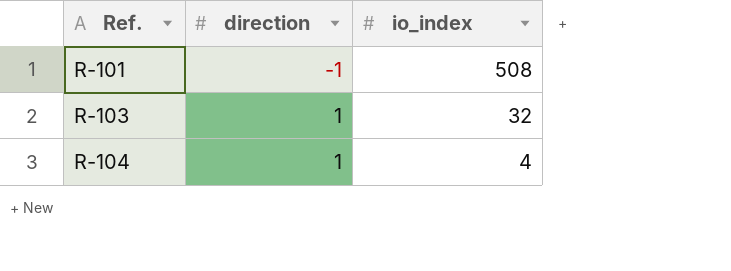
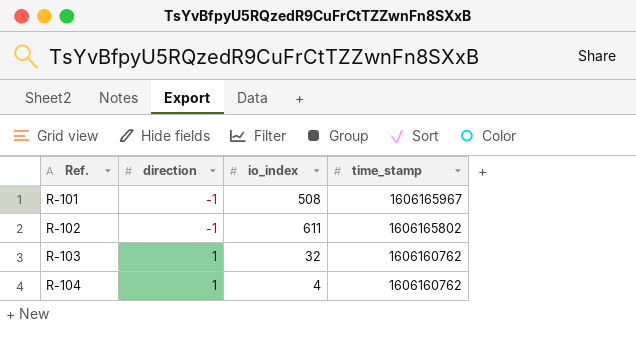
column time_stamp | position: none -> 4
row R-102: none -> -1 | 611 | 1606165802

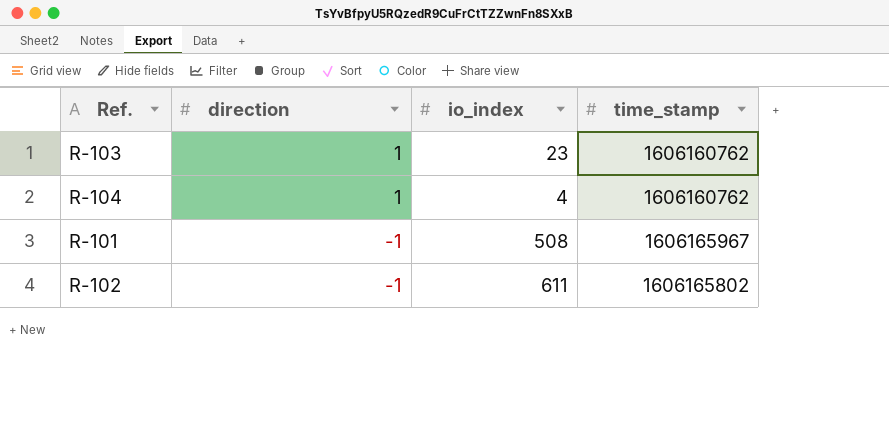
row order: Ref. ascending -> direction descending
R-103 | io_index: 32 -> 23

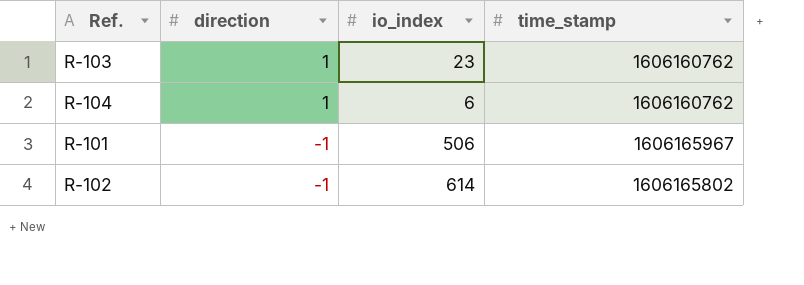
R-104 | io_index: 4 -> 6
R-101 | io_index: 508 -> 506
R-102 | io_index: 611 -> 614

